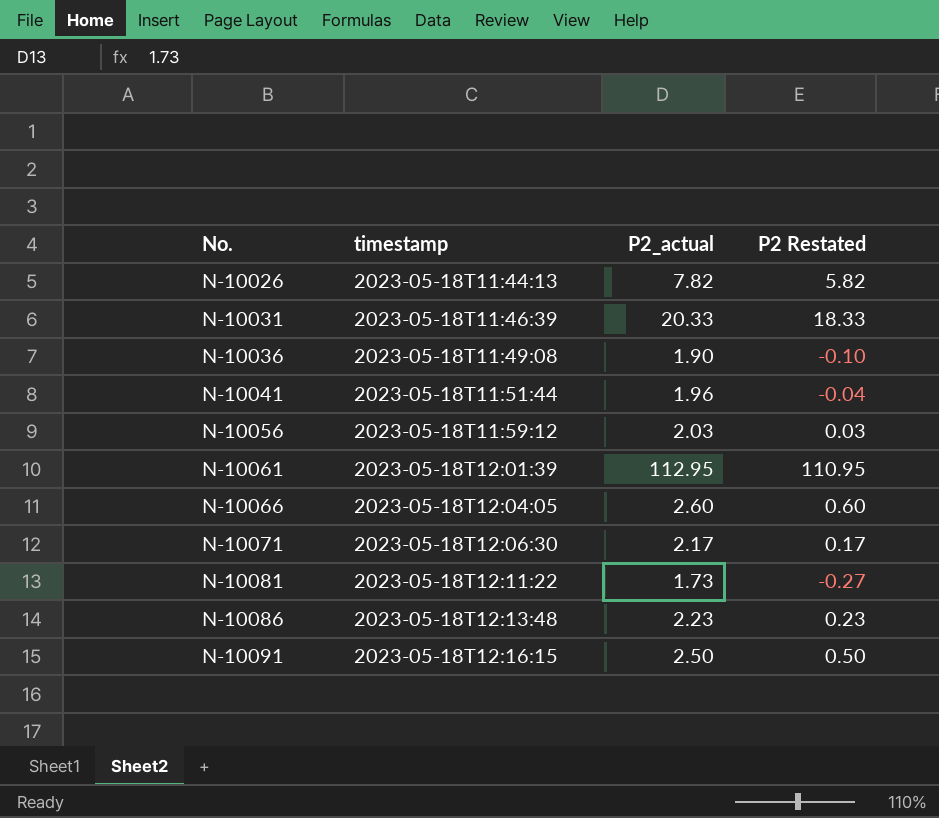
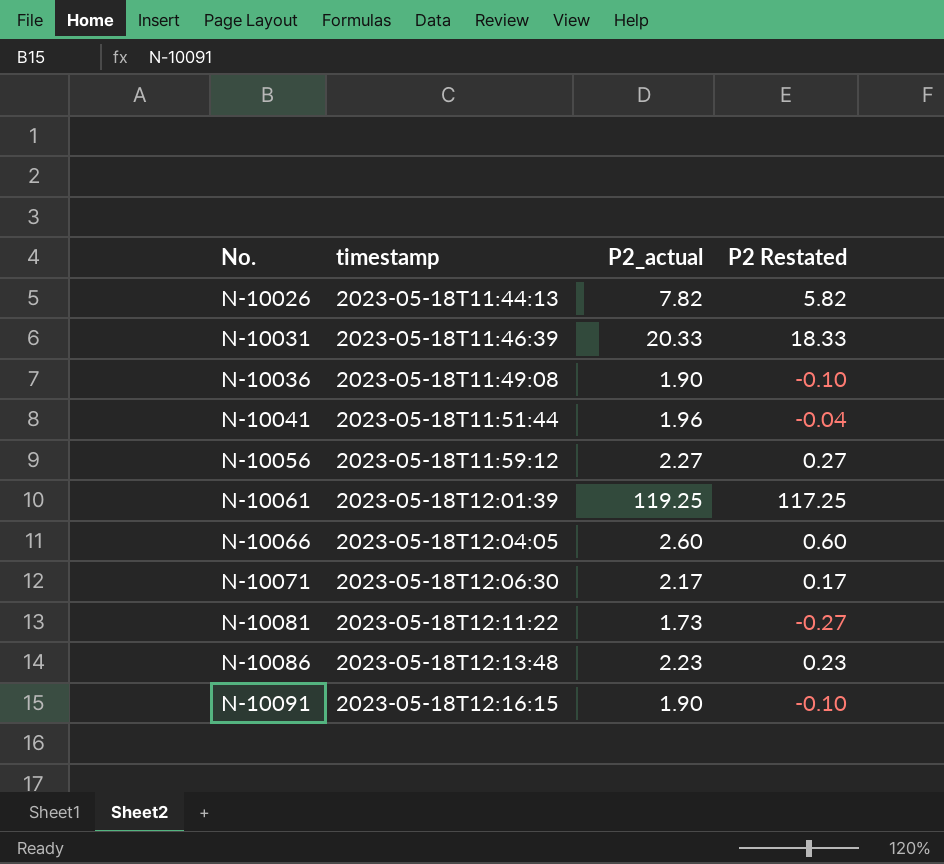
N-10056 | P2_actual: 2.03 -> 2.27
N-10056 | P2 Restated: 0.03 -> 0.27
N-10061 | P2_actual: 112.95 -> 119.25
N-10061 | P2 Restated: 110.95 -> 117.25
N-10091 | P2_actual: 2.50 -> 1.90
N-10091 | P2 Restated: 0.50 -> -0.10

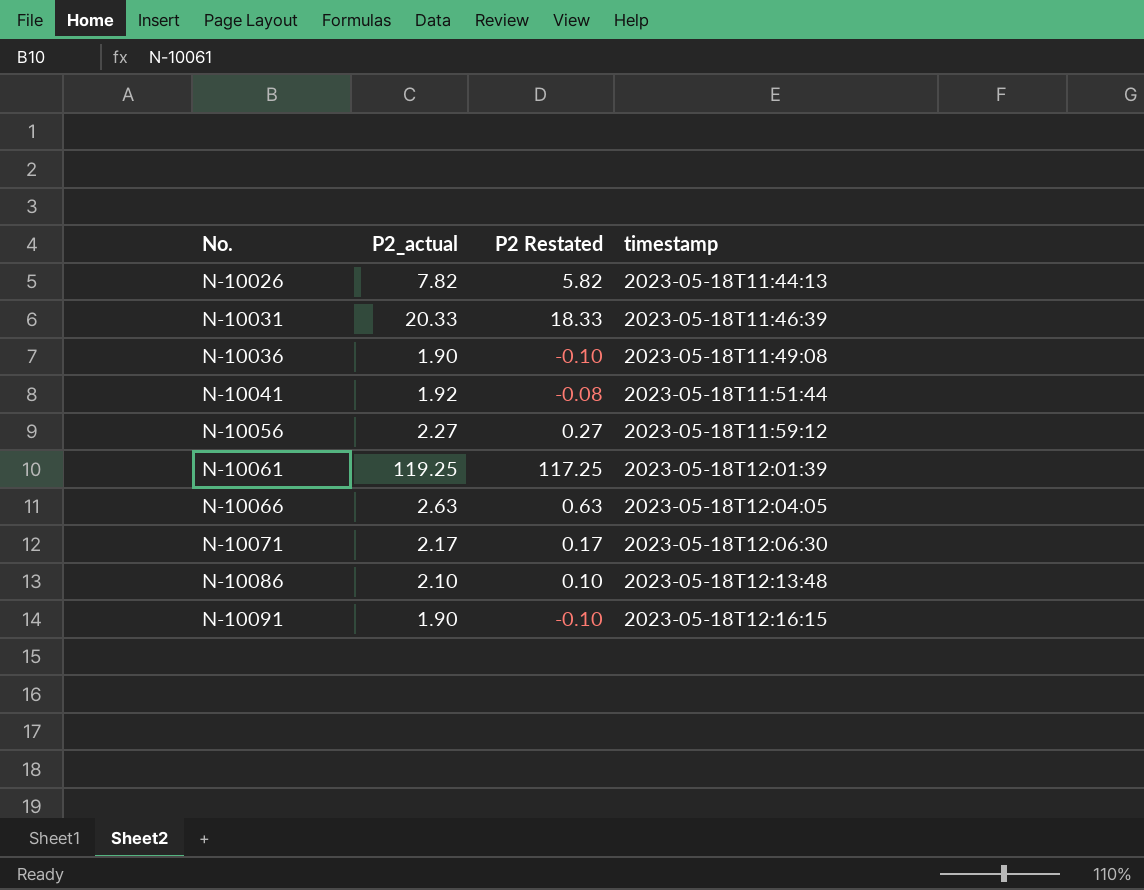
column timestamp | position: 2 -> 4
row N-10081: 2023-05-18T12:11:22 | 1.73 | -0.27 -> none
N-10041 | P2_actual: 1.96 -> 1.92
N-10041 | P2 Restated: -0.04 -> -0.08
N-10066 | P2_actual: 2.60 -> 2.63
N-10066 | P2 Restated: 0.60 -> 0.63
N-10086 | P2_actual: 2.23 -> 2.10
N-10086 | P2 Restated: 0.23 -> 0.10

